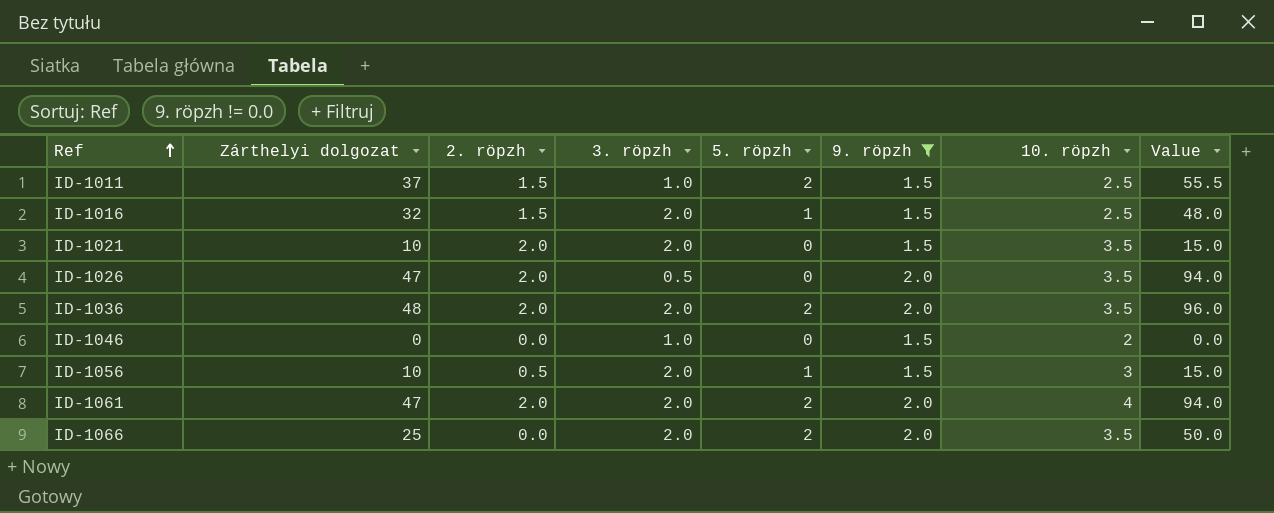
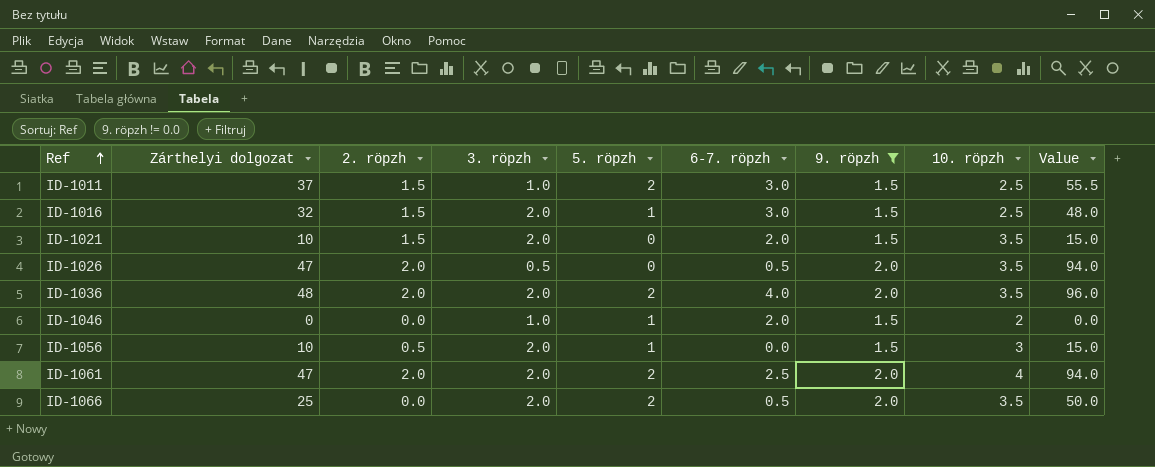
column 6-7. röpzh | position: none -> 6
ID-1021 | 2. röpzh: 2.0 -> 1.5
ID-1046 | 5. röpzh: 0 -> 1

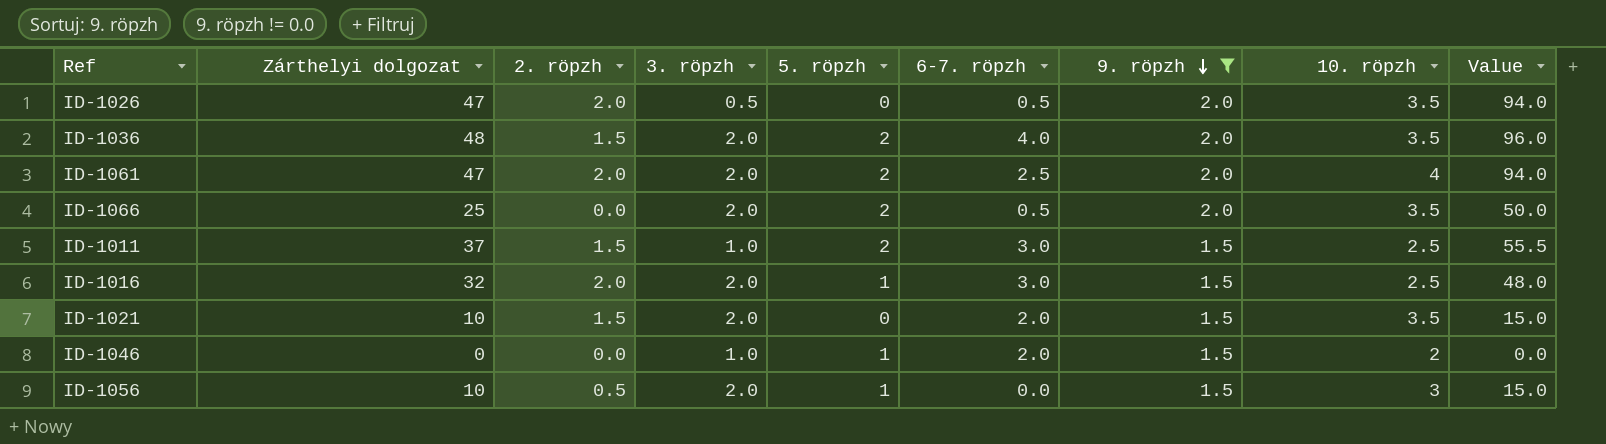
row order: Ref ascending -> 9. röpzh descending
ID-1036 | 2. röpzh: 2.0 -> 1.5
ID-1016 | 2. röpzh: 1.5 -> 2.0

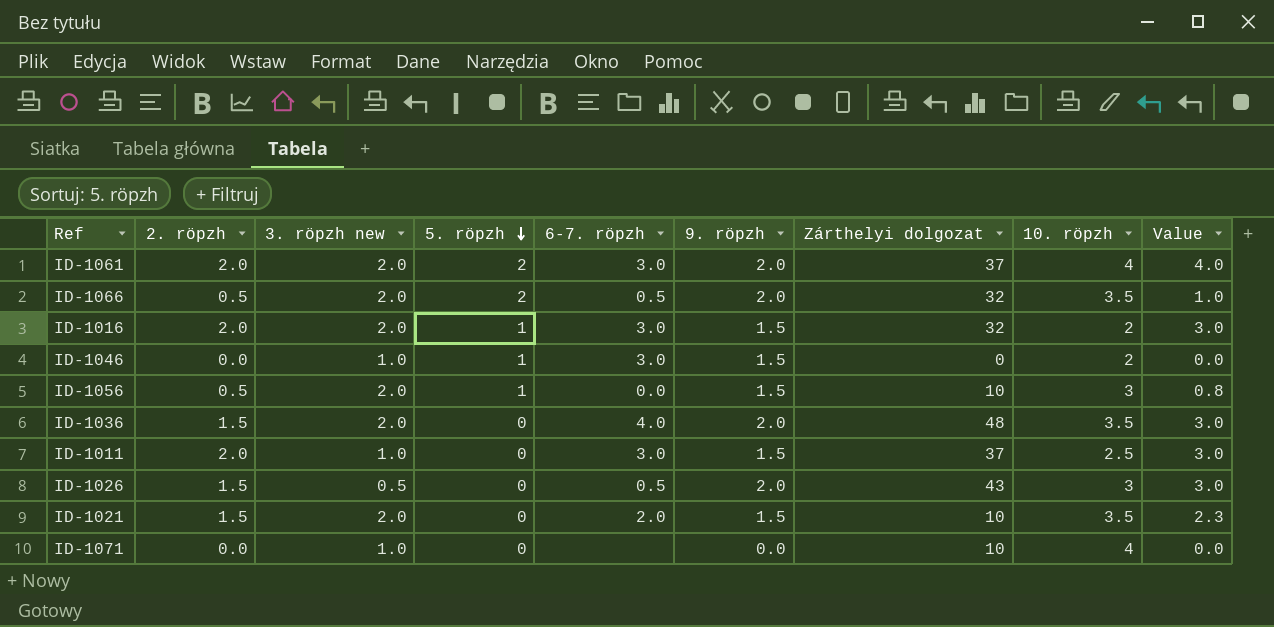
filter: 9. röpzh != 0.0 -> none
row order: 9. röpzh descending -> 5. röpzh descending
column name: 3. röpzh -> 3. röpzh new
column Zárthelyi dolgozat | position: 2 -> 7
column Value | formula: [Zárthelyi dolgozat] * [9. röpzh] -> [2. röpzh] * [9. röpzh]
ID-1061 | 6-7. röpzh: 2.5 -> 3.0
ID-1061 | Zárthelyi dolgozat: 47 -> 37
ID-1066 | 2. röpzh: 0.0 -> 0.5
ID-1066 | Zárthelyi dolgozat: 25 -> 32
ID-1016 | 10. röpzh: 2.5 -> 2
ID-1046 | 6-7. röpzh: 2.0 -> 3.0
ID-1036 | 5. röpzh: 2 -> 0
ID-1011 | 2. röpzh: 1.5 -> 2.0
ID-1011 | 5. röpzh: 2 -> 0
ID-1026 | 2. röpzh: 2.0 -> 1.5
ID-1026 | Zárthelyi dolgozat: 47 -> 43
ID-1026 | 10. röpzh: 3.5 -> 3

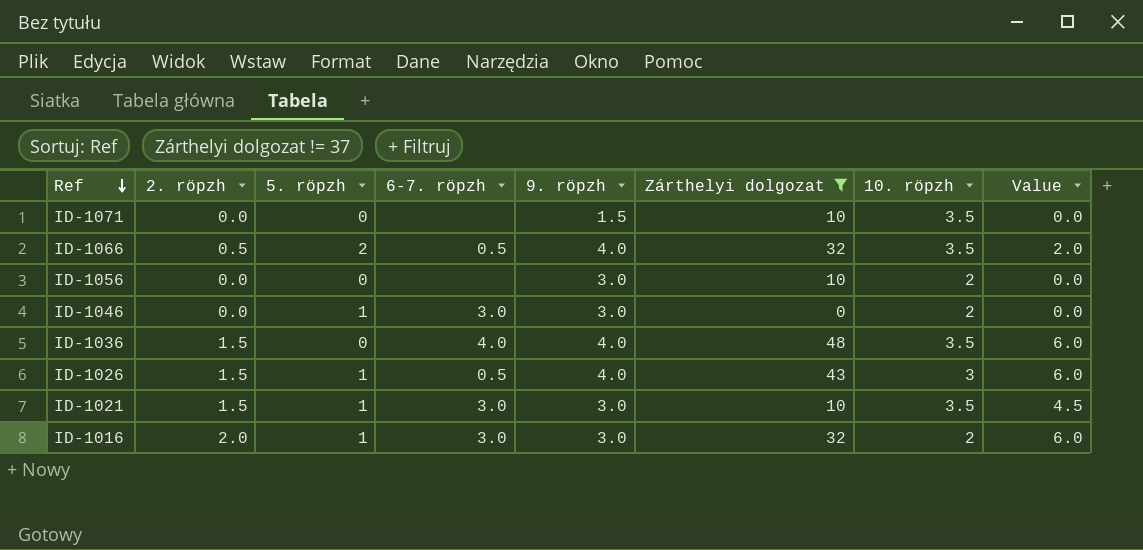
filter: none -> Zárthelyi dolgozat != 37
row order: 5. röpzh descending -> Ref descending
column 3. röpzh new | position: 3 -> none
ID-1071 | 9. röpzh: 0.0 -> 1.5
ID-1071 | 10. röpzh: 4 -> 3.5
ID-1066 | 9. röpzh: 2.0 -> 4.0
ID-1066 | Value: 1.0 -> 2.0
ID-1056 | 2. röpzh: 0.5 -> 0.0
ID-1056 | 5. röpzh: 1 -> 0
ID-1056 | 6-7. röpzh: 0.0 -> none
ID-1056 | 9. röpzh: 1.5 -> 3.0
ID-1056 | 10. röpzh: 3 -> 2
ID-1056 | Value: 0.8 -> 0.0
ID-1046 | 9. röpzh: 1.5 -> 3.0
ID-1036 | 9. röpzh: 2.0 -> 4.0
ID-1036 | Value: 3.0 -> 6.0
ID-1026 | 5. röpzh: 0 -> 1
ID-1026 | 9. röpzh: 2.0 -> 4.0
ID-1026 | Value: 3.0 -> 6.0
ID-1021 | 5. röpzh: 0 -> 1
ID-1021 | 6-7. röpzh: 2.0 -> 3.0
ID-1021 | 9. röpzh: 1.5 -> 3.0
ID-1021 | Value: 2.3 -> 4.5
ID-1016 | 9. röpzh: 1.5 -> 3.0
ID-1016 | Value: 3.0 -> 6.0

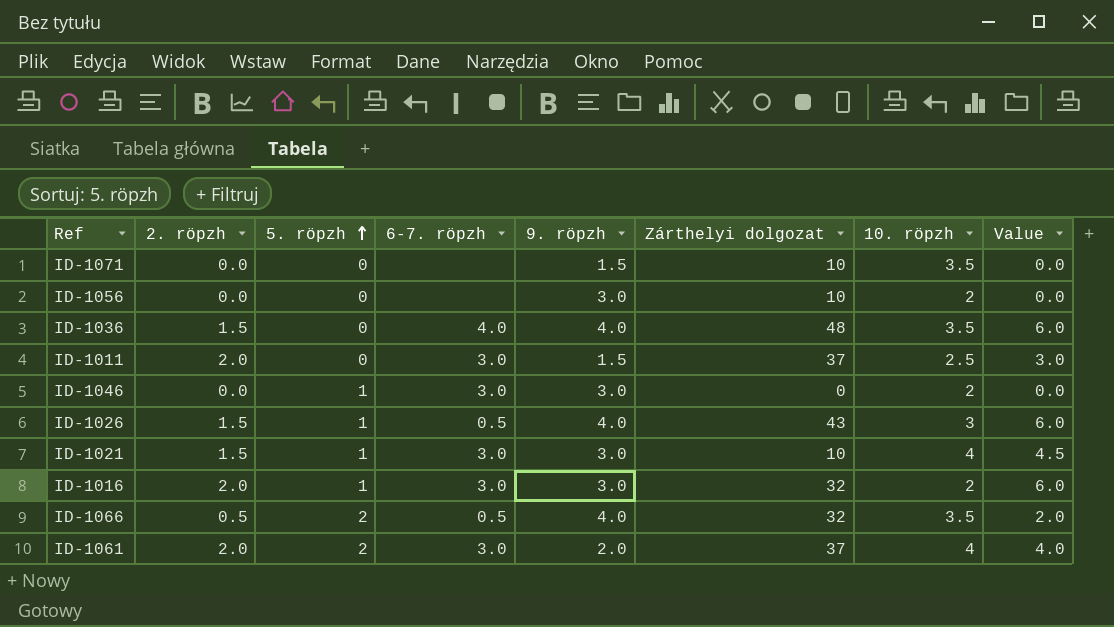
filter: Zárthelyi dolgozat != 37 -> none
row order: Ref descending -> 5. röpzh ascending
ID-1021 | 10. röpzh: 3.5 -> 4

